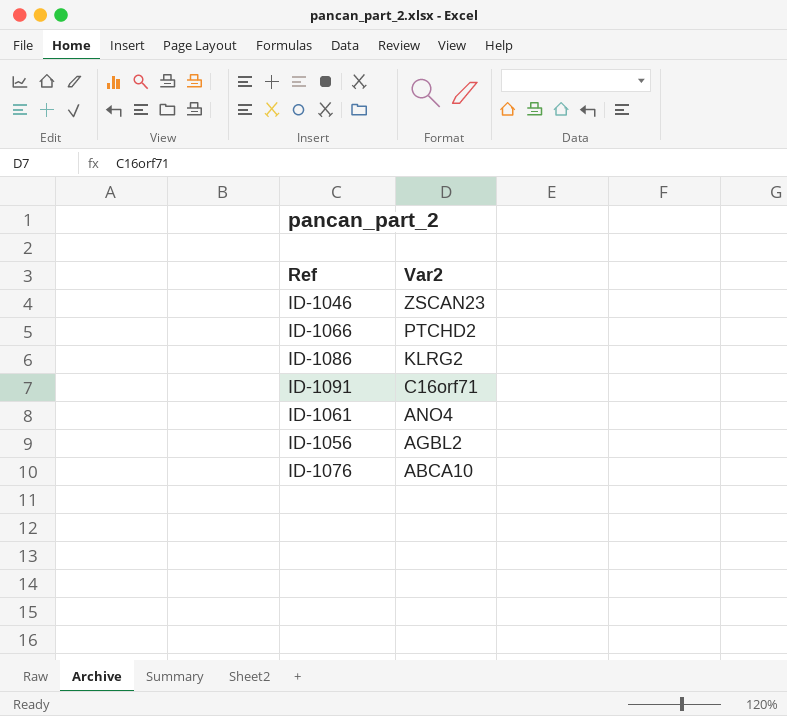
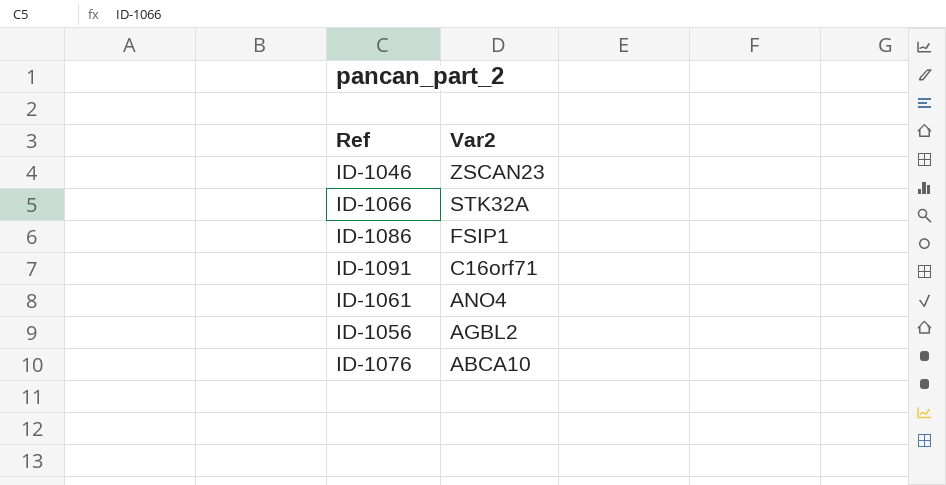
ID-1066 | Var2: PTCHD2 -> STK32A
ID-1086 | Var2: KLRG2 -> FSIP1

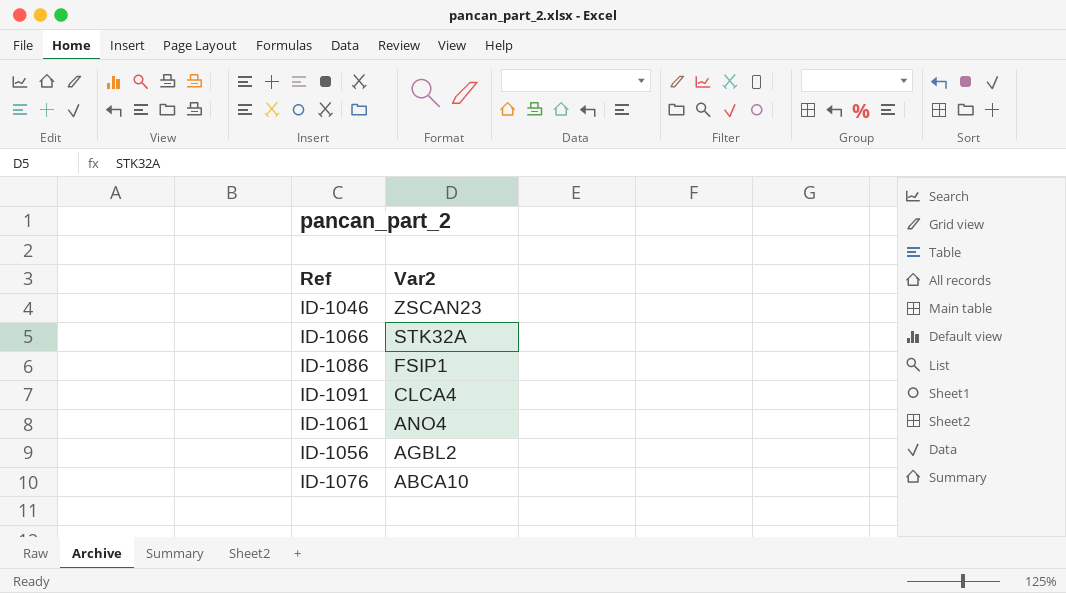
ID-1091 | Var2: C16orf71 -> CLCA4

